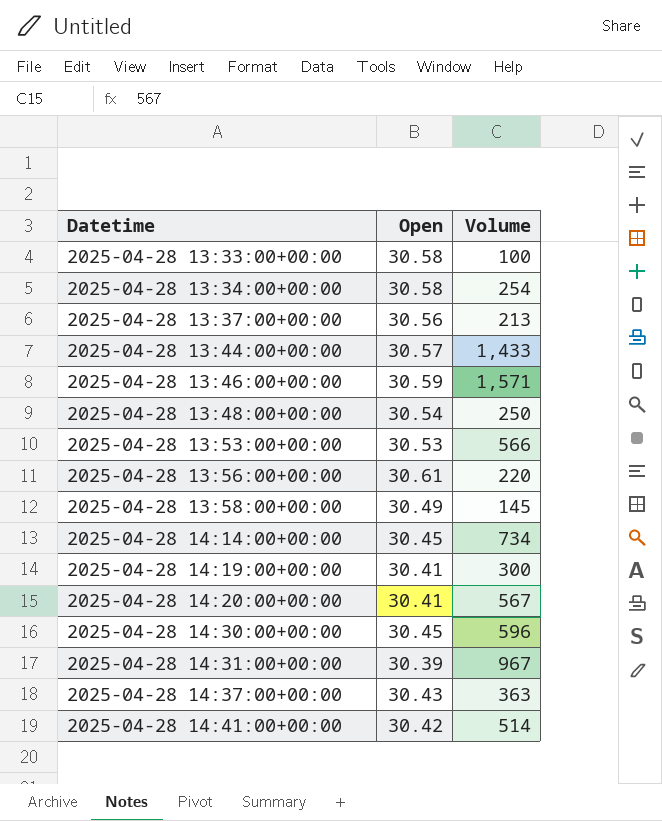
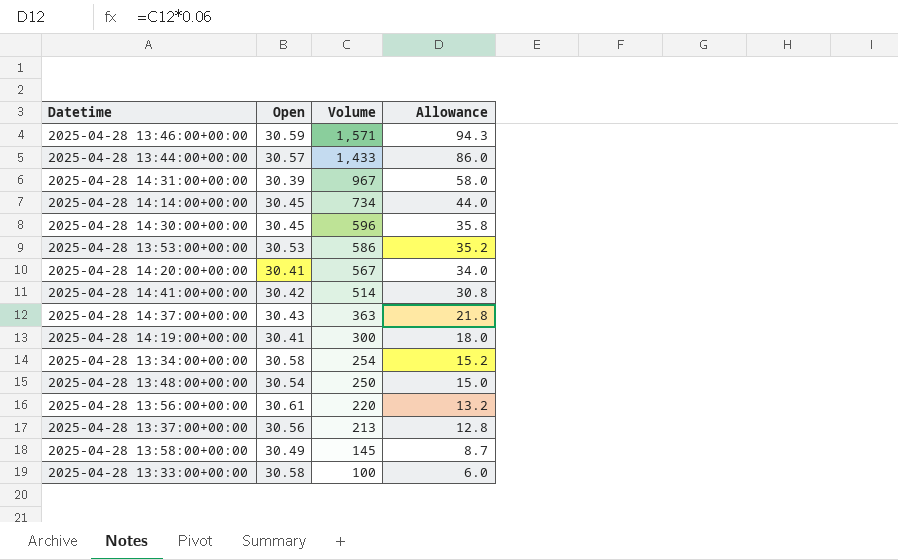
row order: Datetime ascending -> Volume descending
column Allowance | formula: none -> [Volume] * 0.06
2025-04-28 13:53:00+00:00 | Volume: 566 -> 586

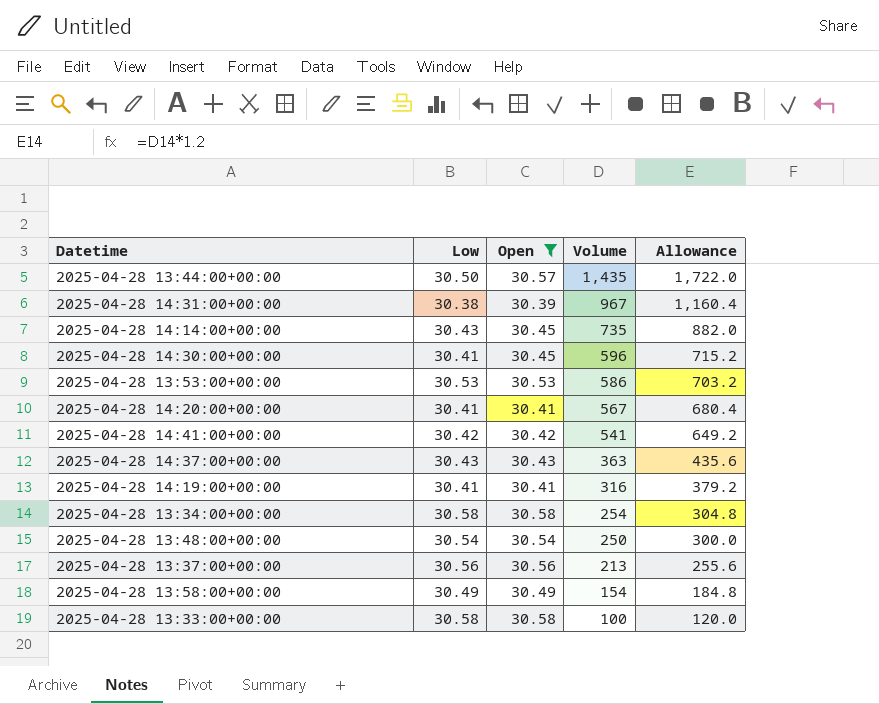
filter: none -> Open <= 30.58
column Low | position: none -> 2
column Allowance | formula: [Volume] * 0.06 -> [Volume] * 1.2
2025-04-28 13:44:00+00:00 | Volume: 1,433 -> 1,435
2025-04-28 14:14:00+00:00 | Volume: 734 -> 735
2025-04-28 14:41:00+00:00 | Volume: 514 -> 541
2025-04-28 14:19:00+00:00 | Volume: 300 -> 316
2025-04-28 13:58:00+00:00 | Volume: 145 -> 154

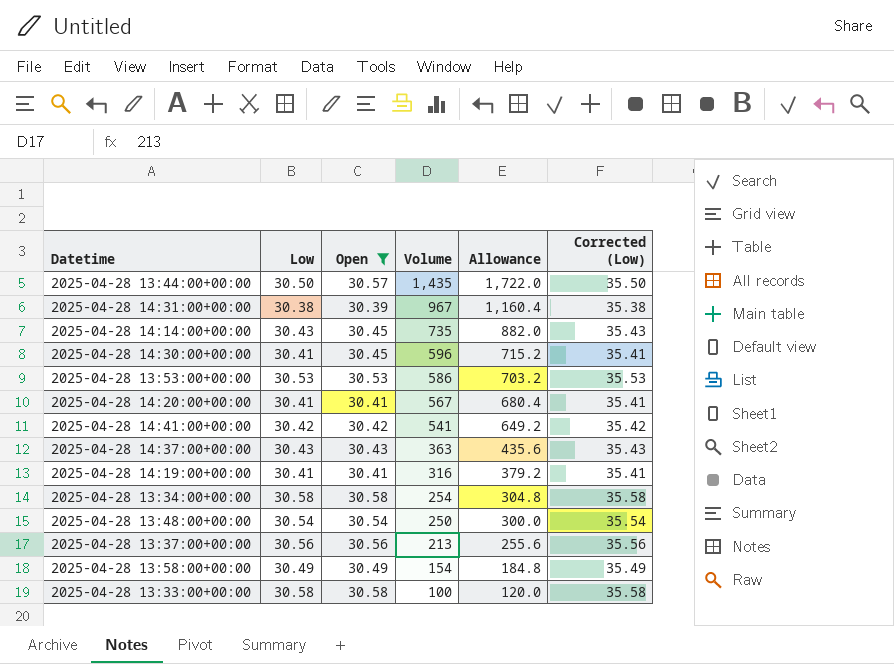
column Corrected (Low) | formula: none -> [Low] + 5

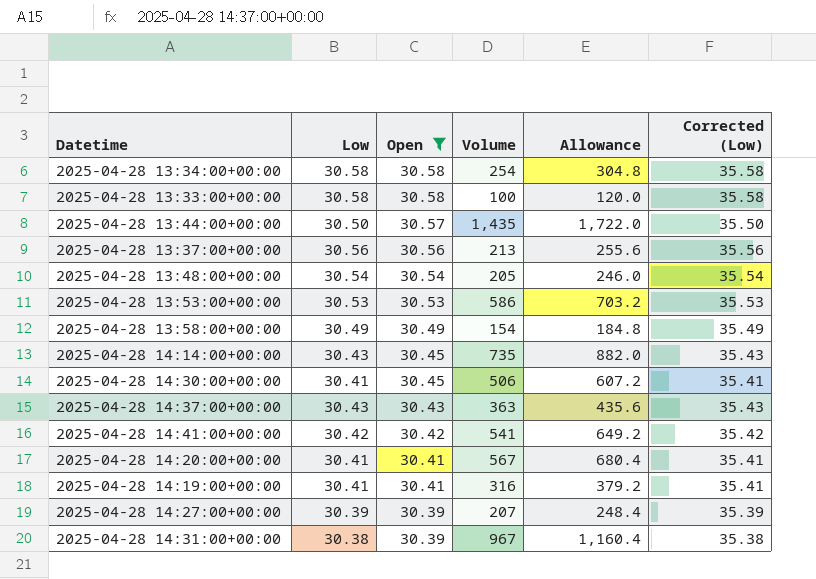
row order: Volume descending -> Open descending
2025-04-28 13:48:00+00:00 | Volume: 250 -> 205
2025-04-28 13:48:00+00:00 | Allowance: 300.0 -> 246.0
2025-04-28 14:30:00+00:00 | Volume: 596 -> 506
2025-04-28 14:30:00+00:00 | Allowance: 715.2 -> 607.2
row 2025-04-28 14:27:00+00:00: none -> 30.39 | 30.39 | 207 | 248.4 | 35.39

